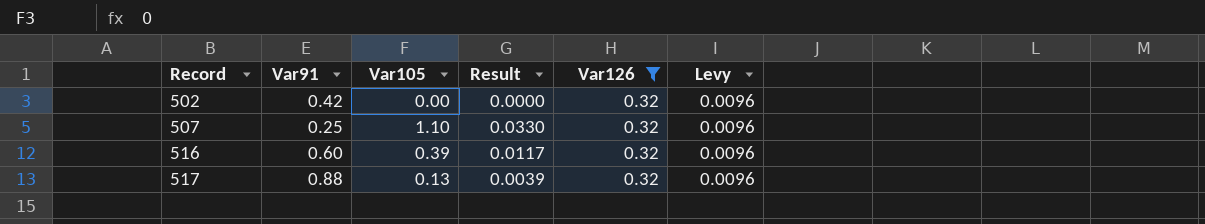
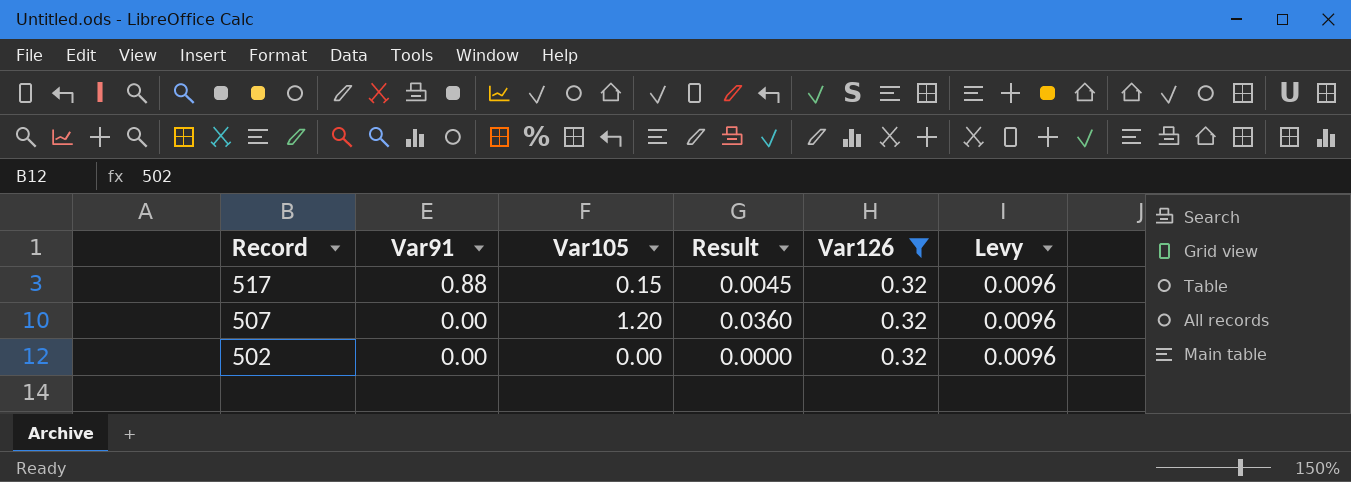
row order: Record ascending -> Record descending
row 516: 0.60 | 0.39 | 0.0117 | 0.32 | 0.0096 -> none
517 | Var105: 0.13 -> 0.15
517 | Result: 0.0039 -> 0.0045
507 | Var91: 0.25 -> 0.00
507 | Var105: 1.10 -> 1.20
507 | Result: 0.0330 -> 0.0360
502 | Var91: 0.42 -> 0.00

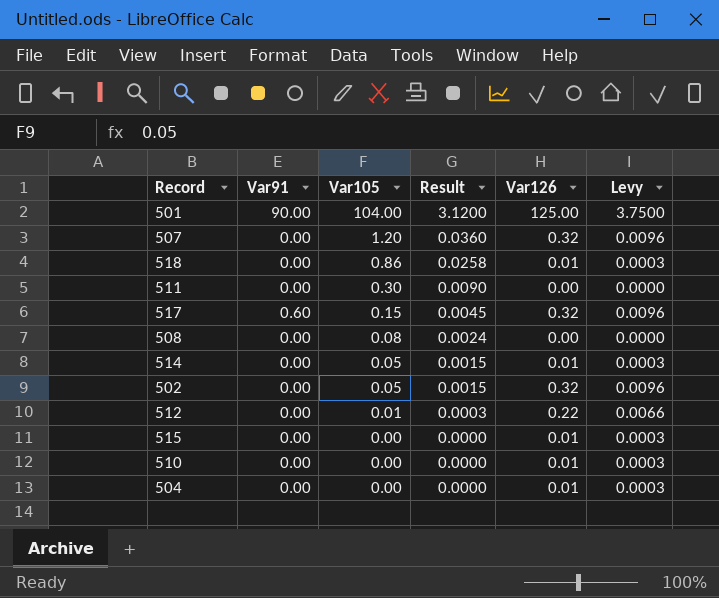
filter: Var126 = 0.32 -> none
row order: Record descending -> Var105 descending
517 | Var91: 0.88 -> 0.60
502 | Var105: 0.00 -> 0.05
502 | Result: 0.0000 -> 0.0015

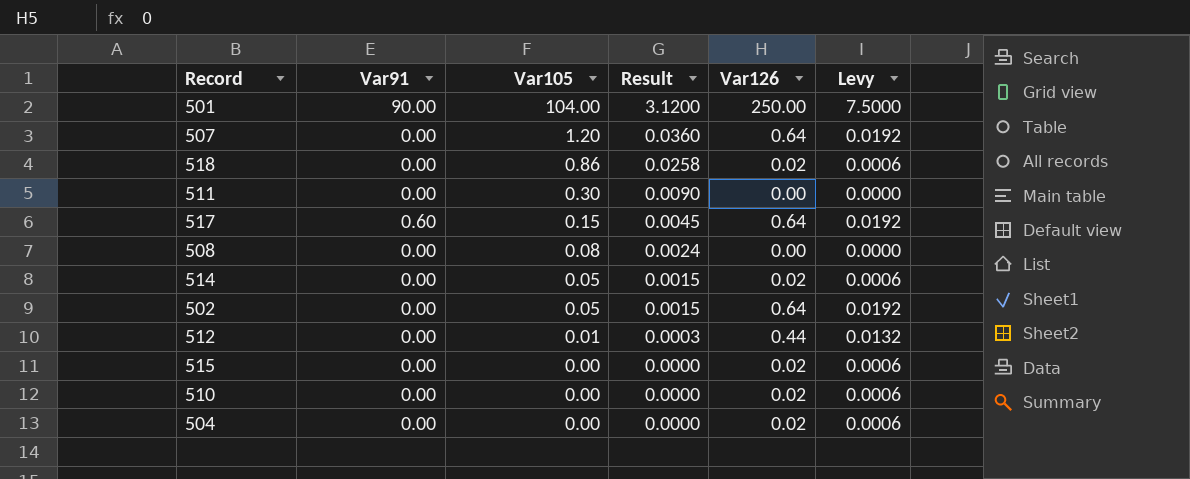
501 | Var126: 125.00 -> 250.00
501 | Levy: 3.7500 -> 7.5000
507 | Var126: 0.32 -> 0.64
507 | Levy: 0.0096 -> 0.0192
518 | Var126: 0.01 -> 0.02
518 | Levy: 0.0003 -> 0.0006
517 | Var126: 0.32 -> 0.64
517 | Levy: 0.0096 -> 0.0192
514 | Var126: 0.01 -> 0.02
514 | Levy: 0.0003 -> 0.0006
502 | Var126: 0.32 -> 0.64
502 | Levy: 0.0096 -> 0.0192
512 | Var126: 0.22 -> 0.44
512 | Levy: 0.0066 -> 0.0132
515 | Var126: 0.01 -> 0.02
515 | Levy: 0.0003 -> 0.0006
510 | Var126: 0.01 -> 0.02
510 | Levy: 0.0003 -> 0.0006
504 | Var126: 0.01 -> 0.02
504 | Levy: 0.0003 -> 0.0006

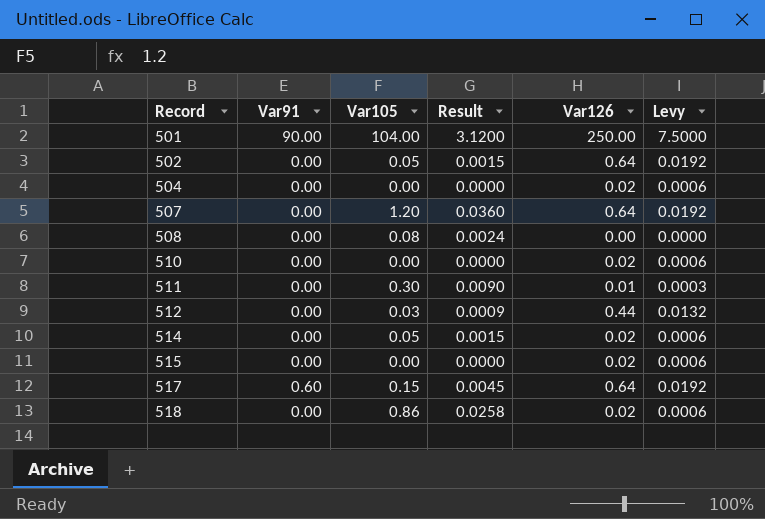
row order: Var105 descending -> Record ascending
511 | Var126: 0.00 -> 0.01
511 | Levy: 0.0000 -> 0.0003
512 | Var105: 0.01 -> 0.03
512 | Result: 0.0003 -> 0.0009

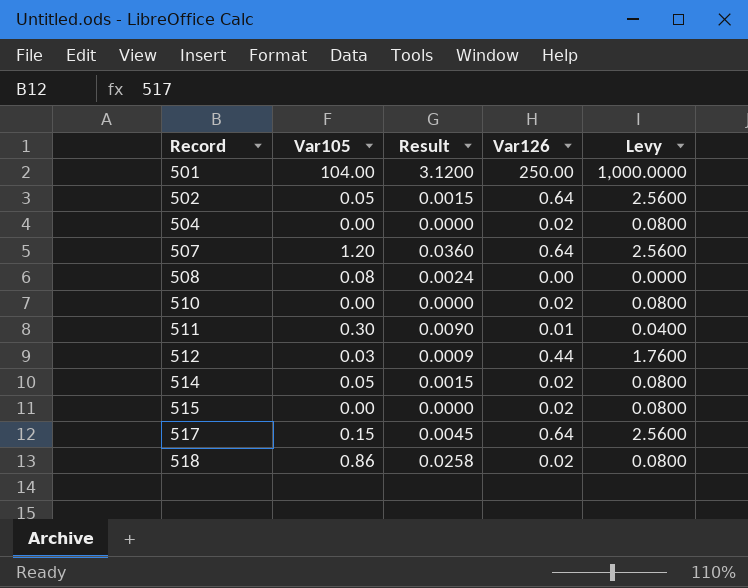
column Var91 | position: 2 -> none
column Levy | formula: [Var126] * 0.03 -> [Var126] * 4

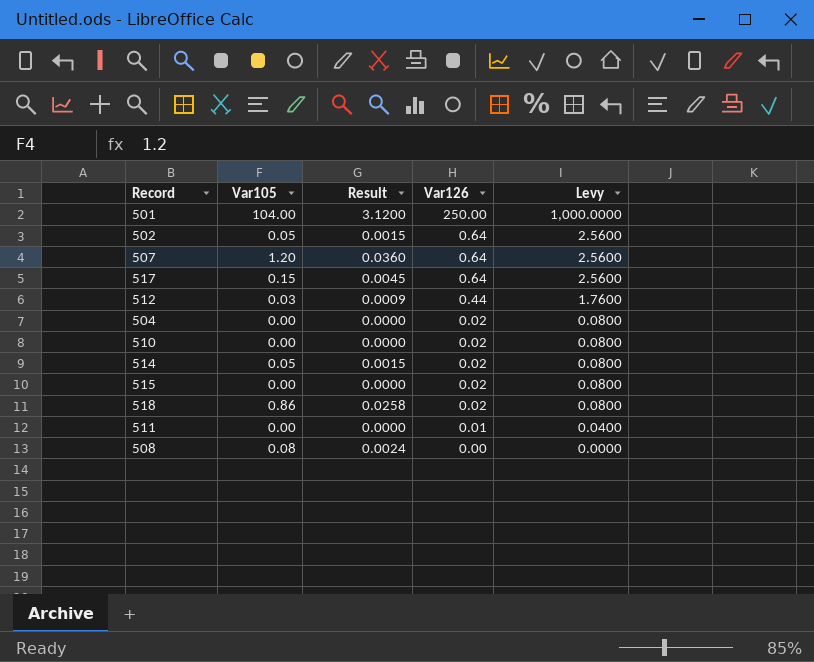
row order: Record ascending -> Var126 descending
511 | Var105: 0.30 -> 0.00
511 | Result: 0.0090 -> 0.0000

